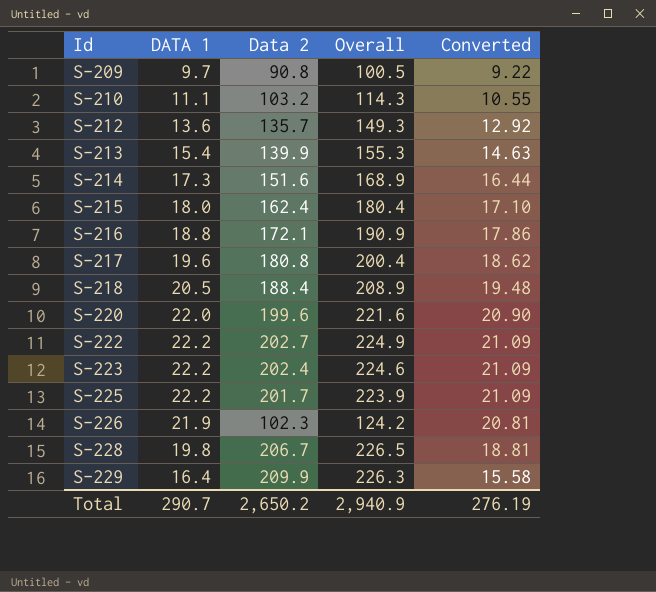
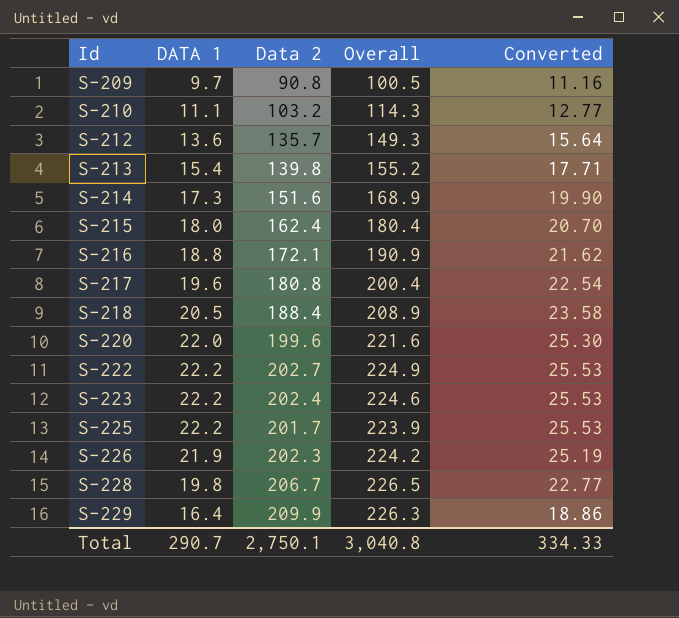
column Converted | formula: [DATA 1] * 0.95 -> [DATA 1] * 1.15
S-213 | Data 2: 139.9 -> 139.8
S-213 | Overall: 155.3 -> 155.2
S-226 | Data 2: 102.3 -> 202.3
S-226 | Overall: 124.2 -> 224.2
Total | Data 2: 2,650.2 -> 2,750.1
Total | Overall: 2,940.9 -> 3,040.8
Total | Converted: 276.19 -> 334.33

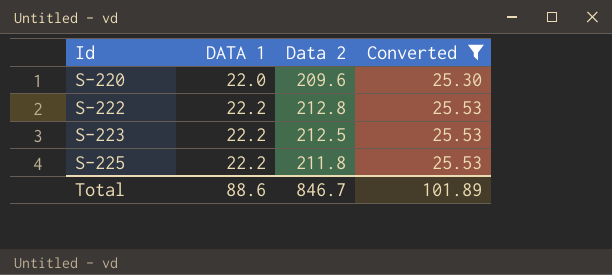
filter: none -> Converted >= 25.30
column Overall | formula: [DATA 1] + [Data 2] -> none
S-220 | Data 2: 199.6 -> 209.6
S-222 | Data 2: 202.7 -> 212.8
S-223 | Data 2: 202.4 -> 212.5
S-225 | Data 2: 201.7 -> 211.8
Total | DATA 1: 290.7 -> 88.6
Total | Data 2: 2,750.1 -> 846.7
Total | Converted: 334.33 -> 101.89

